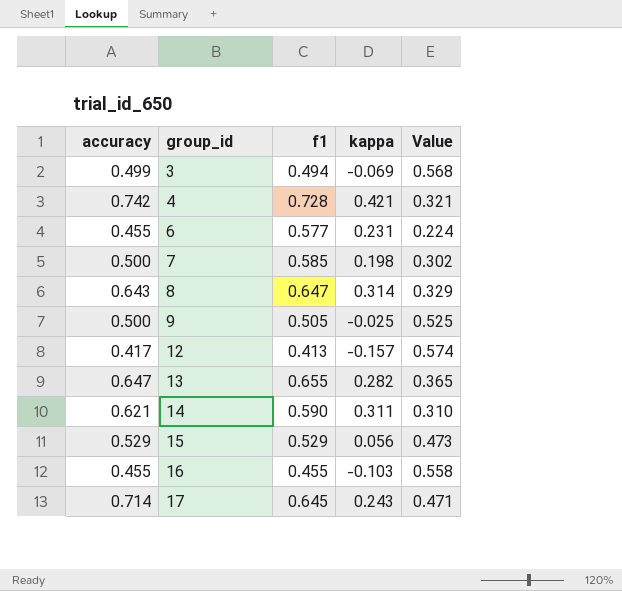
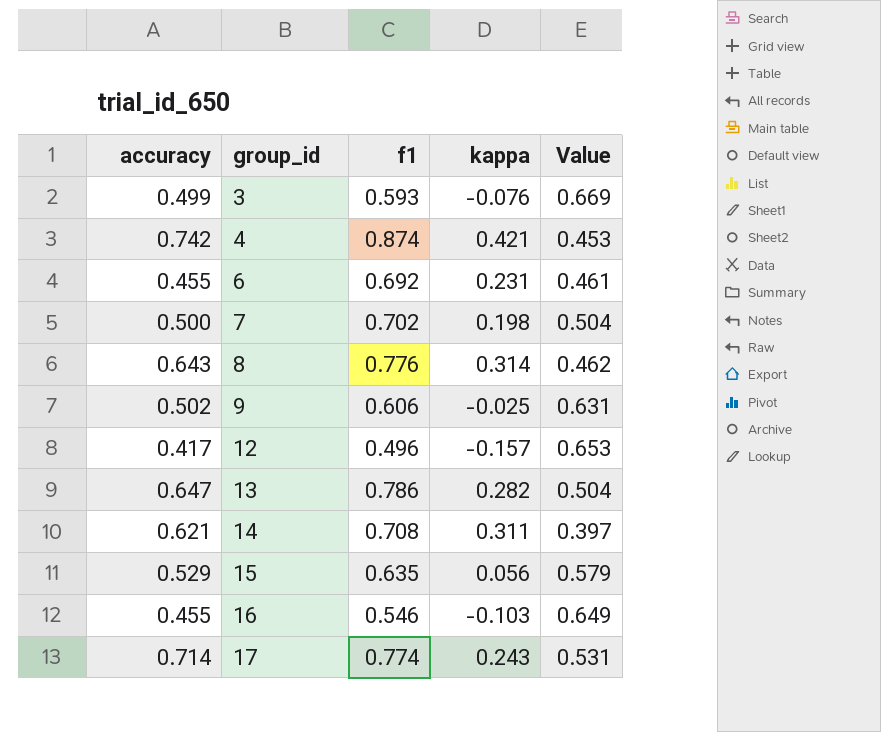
column Value | formula: [accuracy] - [kappa] -> [f1] - [kappa]
3 | f1: 0.494 -> 0.593
3 | kappa: -0.069 -> -0.076
4 | f1: 0.728 -> 0.874
6 | f1: 0.577 -> 0.692
7 | f1: 0.585 -> 0.702
8 | f1: 0.647 -> 0.776
9 | accuracy: 0.500 -> 0.502
9 | f1: 0.505 -> 0.606
12 | f1: 0.413 -> 0.496
13 | f1: 0.655 -> 0.786
14 | f1: 0.590 -> 0.708
15 | f1: 0.529 -> 0.635
16 | f1: 0.455 -> 0.546
17 | f1: 0.645 -> 0.774

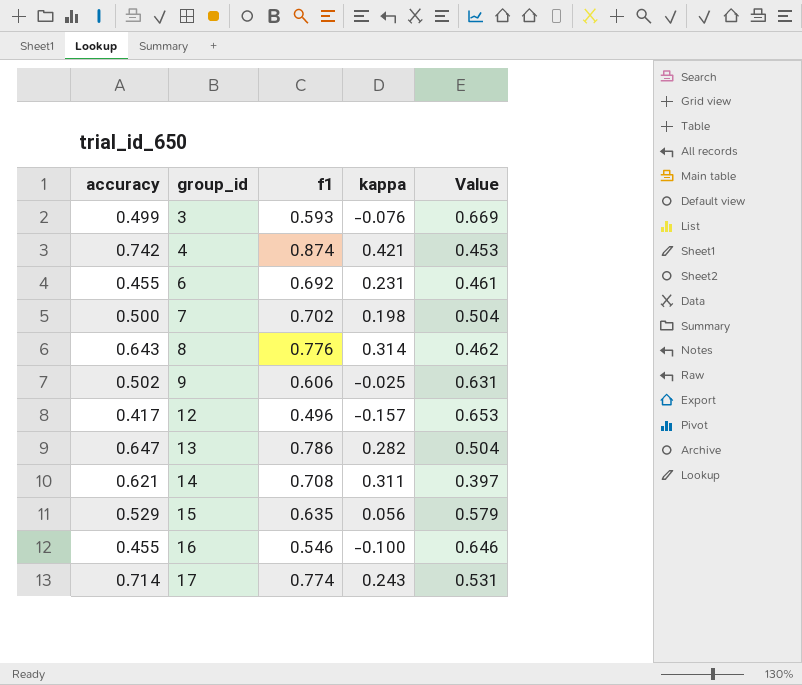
16 | kappa: -0.103 -> -0.100
16 | Value: 0.649 -> 0.646

